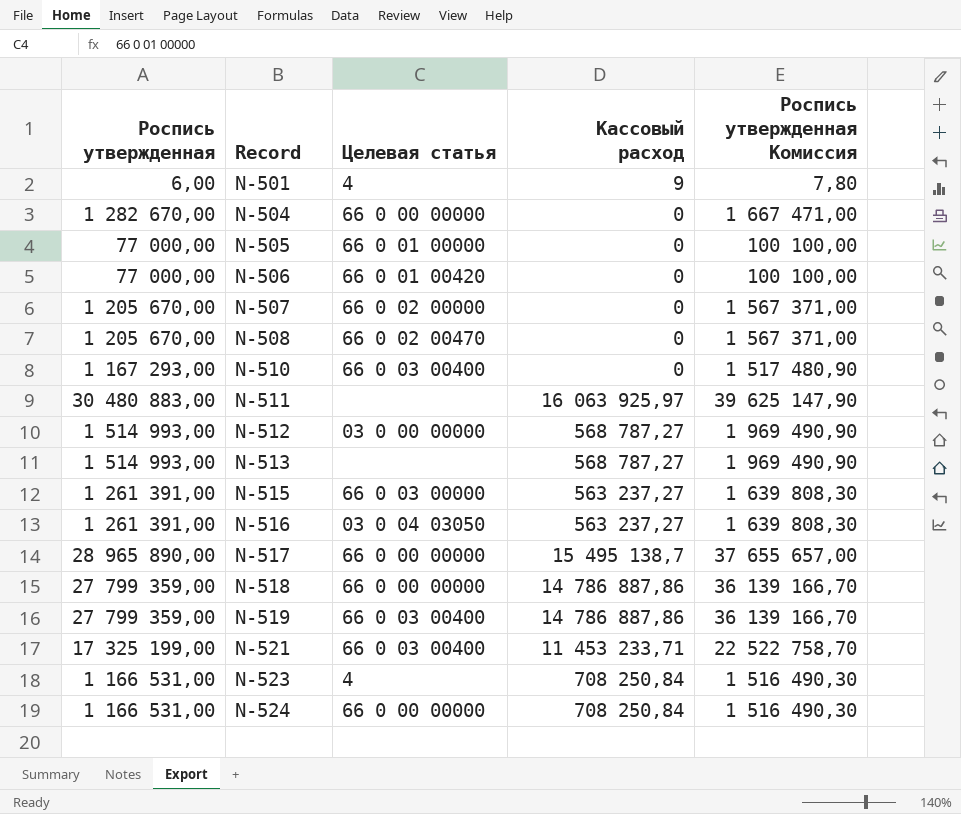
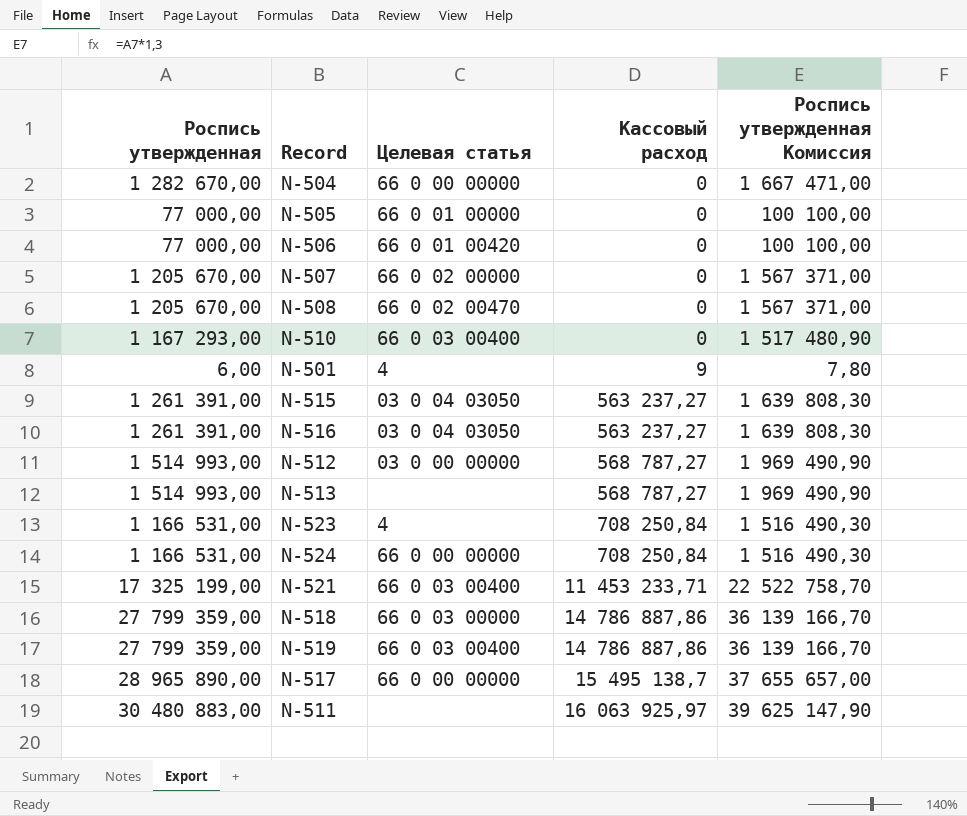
row order: Record ascending -> Кассовый расход ascending
N-515 | Целевая статья: 66 0 03 00000 -> 03 0 04 03050
N-518 | Целевая статья: 66 0 00 00000 -> 66 0 03 00000

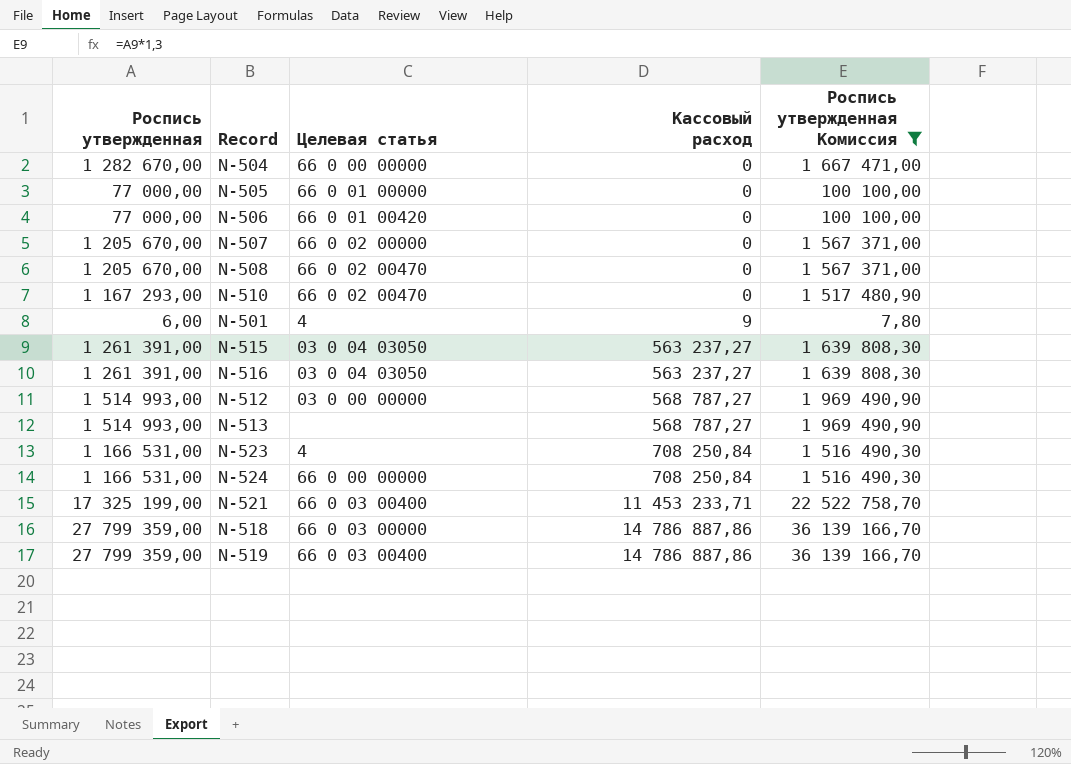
filter: none -> Роспись утвержденная Комиссия <= 36 139 166,70
N-510 | Целевая статья: 66 0 03 00400 -> 66 0 02 00470

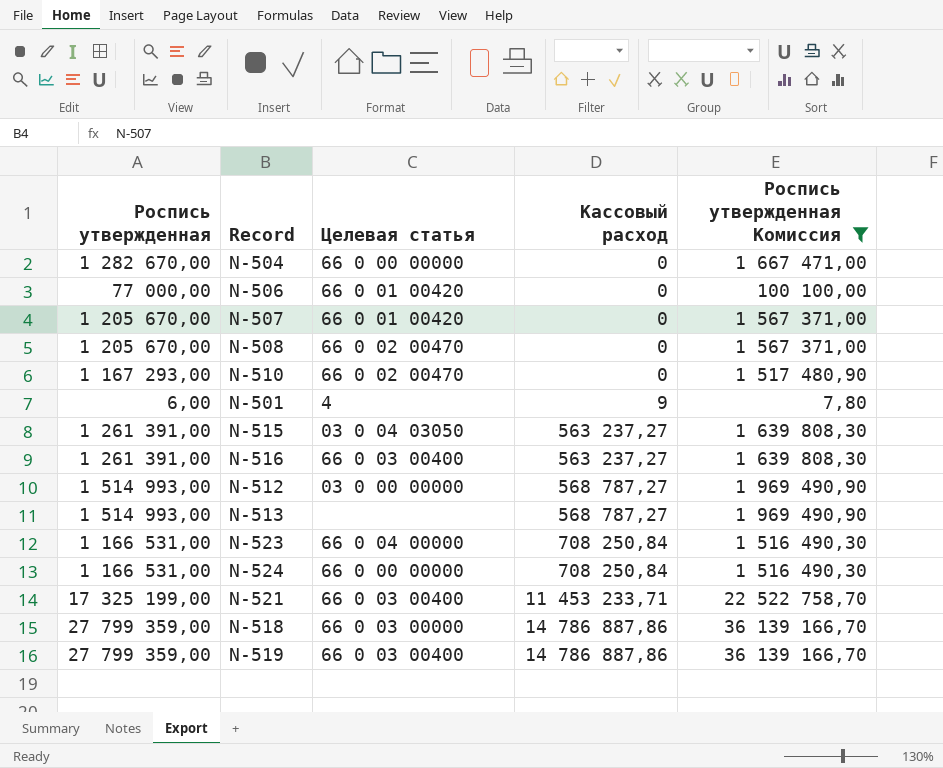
row N-505: 77 000,00 | 66 0 01 00000 | 0 | 100 100,00 -> none
N-507 | Целевая статья: 66 0 02 00000 -> 66 0 01 00420
N-516 | Целевая статья: 03 0 04 03050 -> 66 0 03 00400
N-523 | Целевая статья: 4 -> 66 0 04 00000

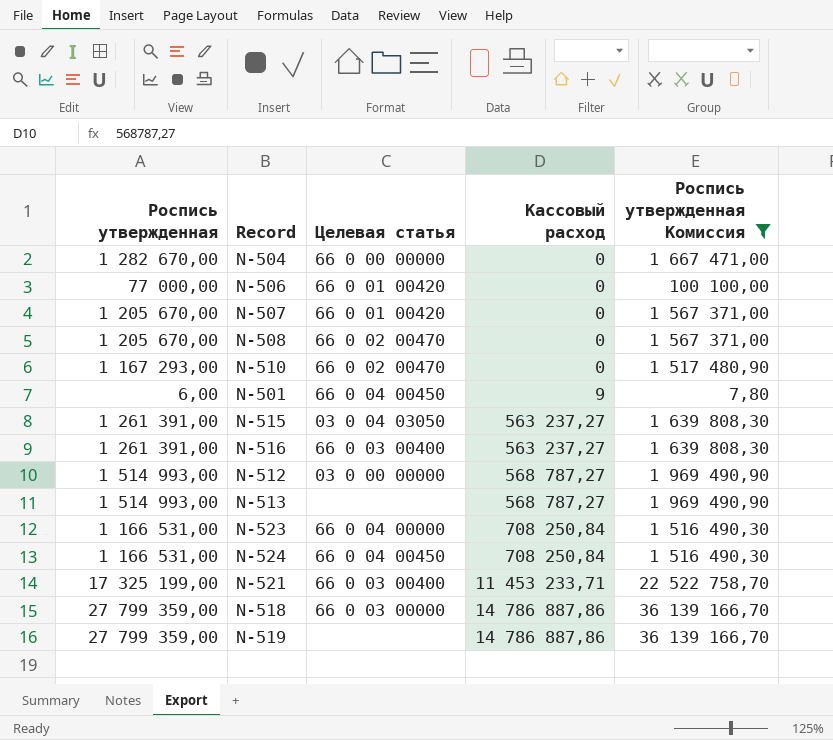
N-501 | Целевая статья: 4 -> 66 0 04 00450
N-524 | Целевая статья: 66 0 00 00000 -> 66 0 04 00450
N-519 | Целевая статья: 66 0 03 00400 -> none

